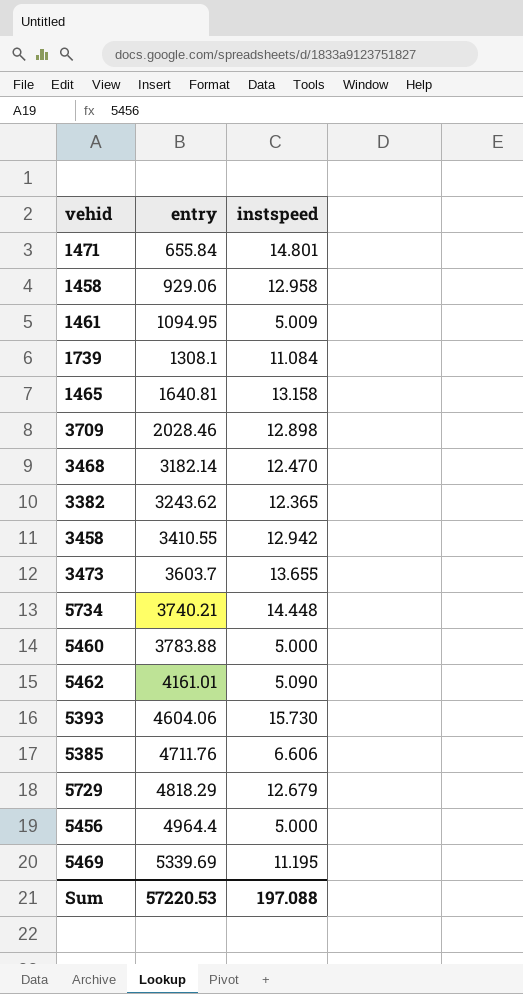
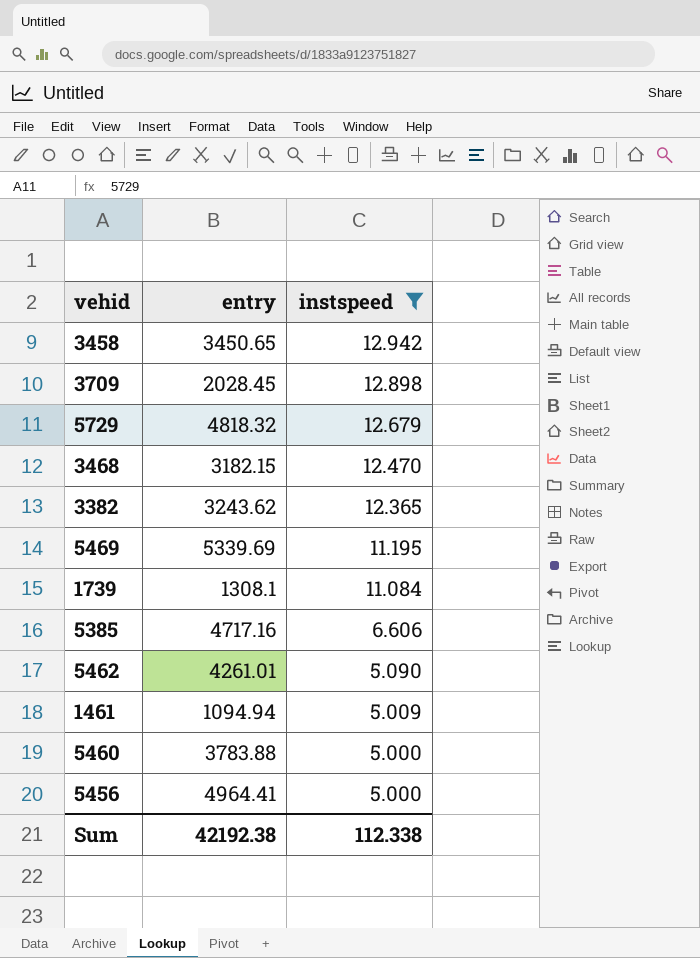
filter: none -> instspeed <= 12.942
row order: entry ascending -> instspeed descending
3458 | entry: 3410.55 -> 3450.65
3709 | entry: 2028.46 -> 2028.45
5729 | entry: 4818.29 -> 4818.32
3468 | entry: 3182.14 -> 3182.15
5385 | entry: 4711.76 -> 4717.16
5462 | entry: 4161.01 -> 4261.01
1461 | entry: 1094.95 -> 1094.94
5456 | entry: 4964.4 -> 4964.41
Sum | entry: 57220.53 -> 42192.38
Sum | instspeed: 197.088 -> 112.338

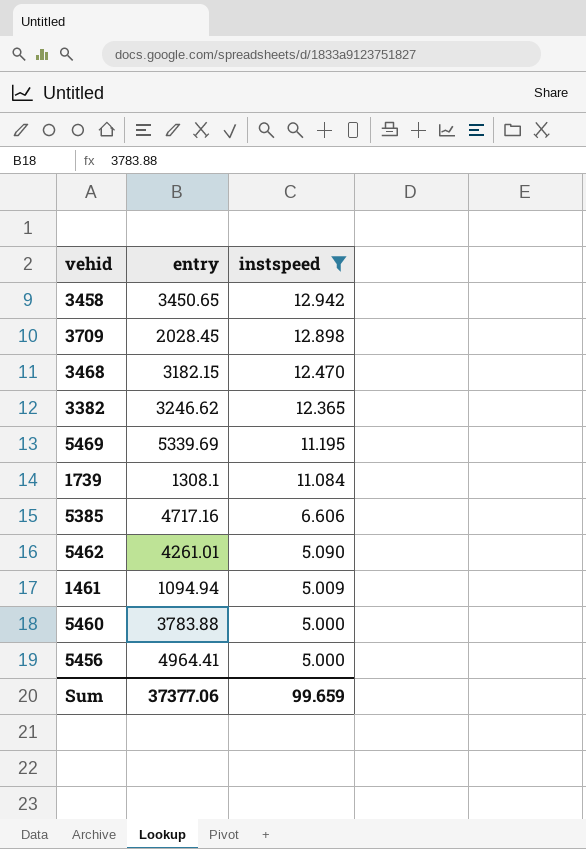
row 5729: 4818.32 | 12.679 -> none
3382 | entry: 3243.62 -> 3246.62
Sum | entry: 42192.38 -> 37377.06
Sum | instspeed: 112.338 -> 99.659

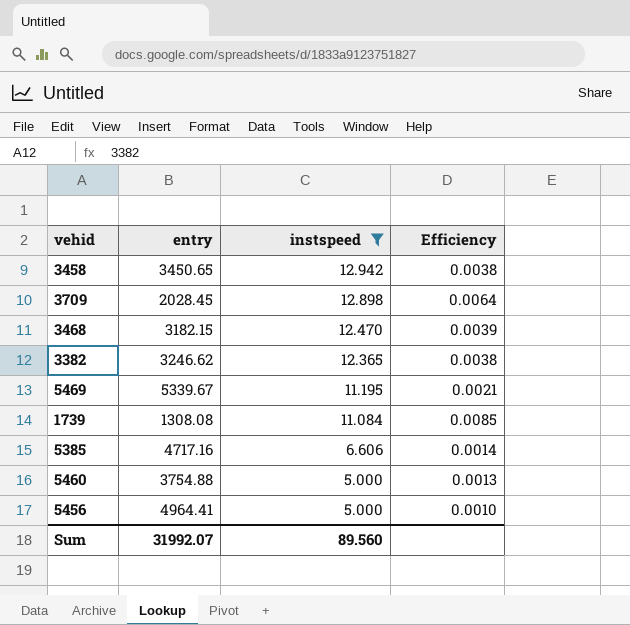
column Efficiency | formula: none -> [instspeed] / [entry]
row 5462: 4261.01 | 5.090 -> none
row 1461: 1094.94 | 5.009 -> none
5469 | entry: 5339.69 -> 5339.67
1739 | entry: 1308.1 -> 1308.08
5460 | entry: 3783.88 -> 3754.88
Sum | entry: 37377.06 -> 31992.07
Sum | instspeed: 99.659 -> 89.560

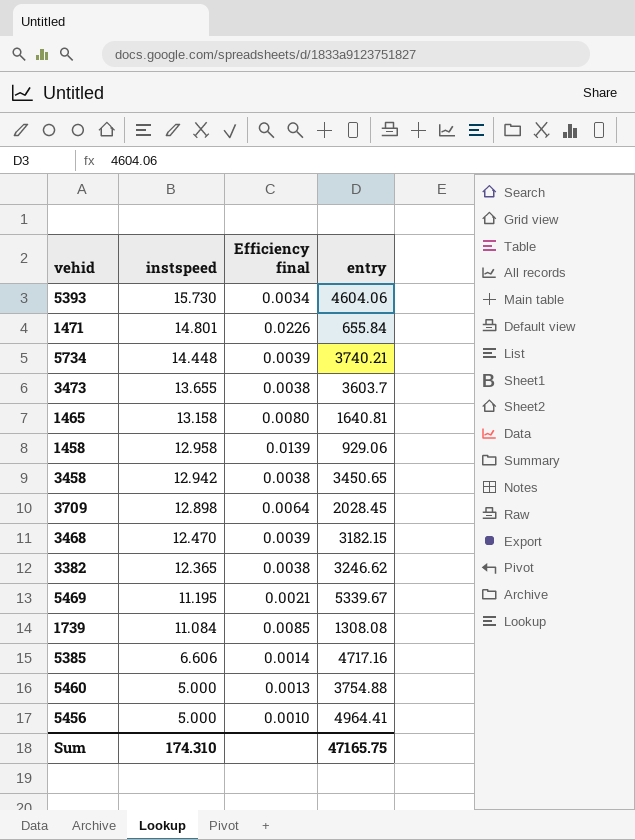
filter: instspeed <= 12.942 -> none
column name: Efficiency -> Efficiency final
column entry | position: 2 -> 4
Sum | instspeed: 89.560 -> 174.310
Sum | entry: 31992.07 -> 47165.75

